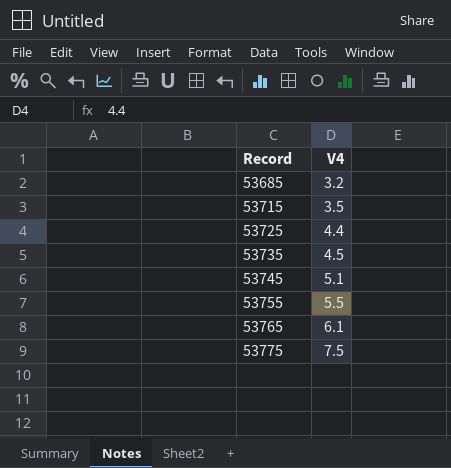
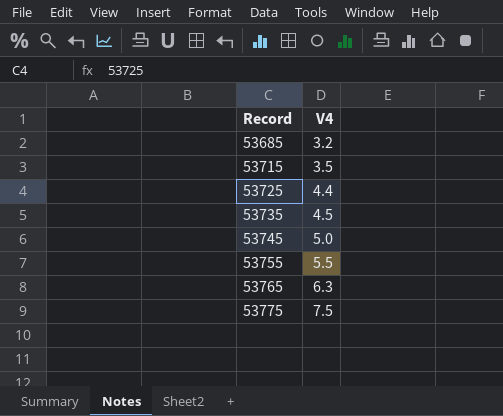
53745 | V4: 5.1 -> 5.0
53765 | V4: 6.1 -> 6.3

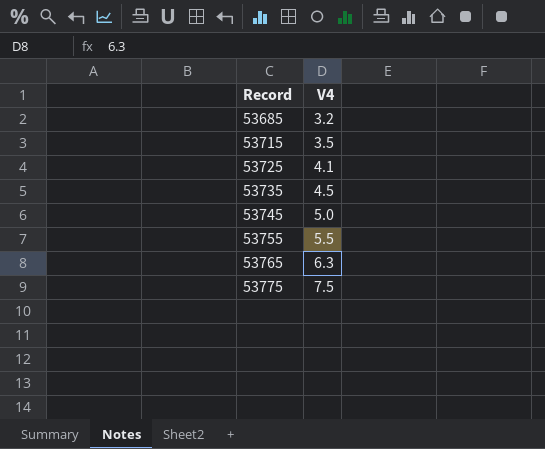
53725 | V4: 4.4 -> 4.1

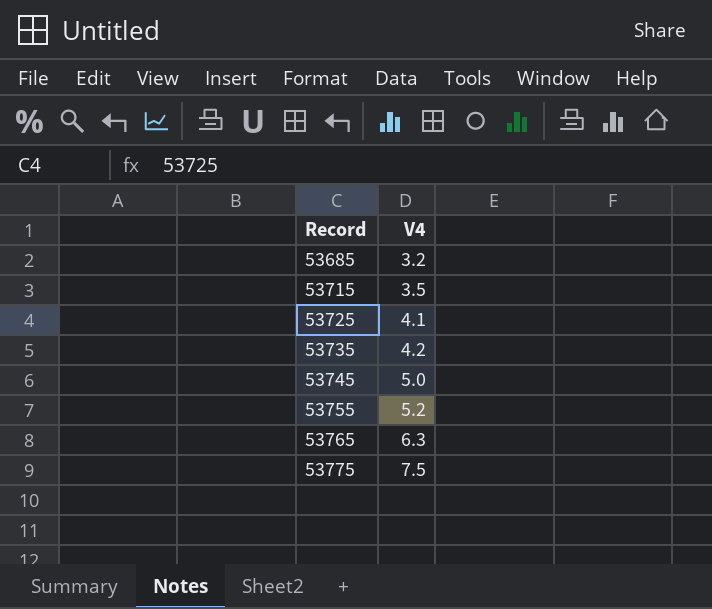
53735 | V4: 4.5 -> 4.2
53755 | V4: 5.5 -> 5.2

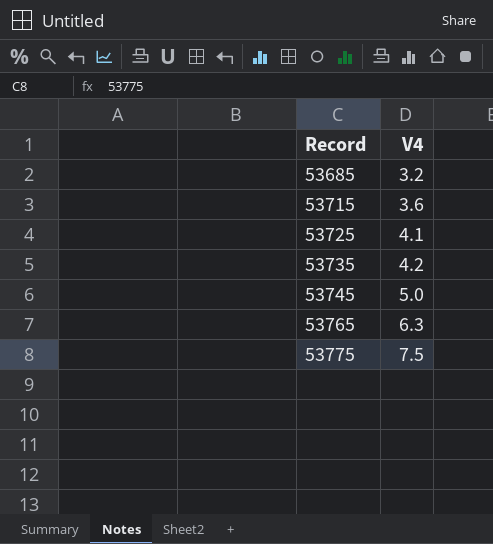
row 53755: 5.2 -> none
53715 | V4: 3.5 -> 3.6

